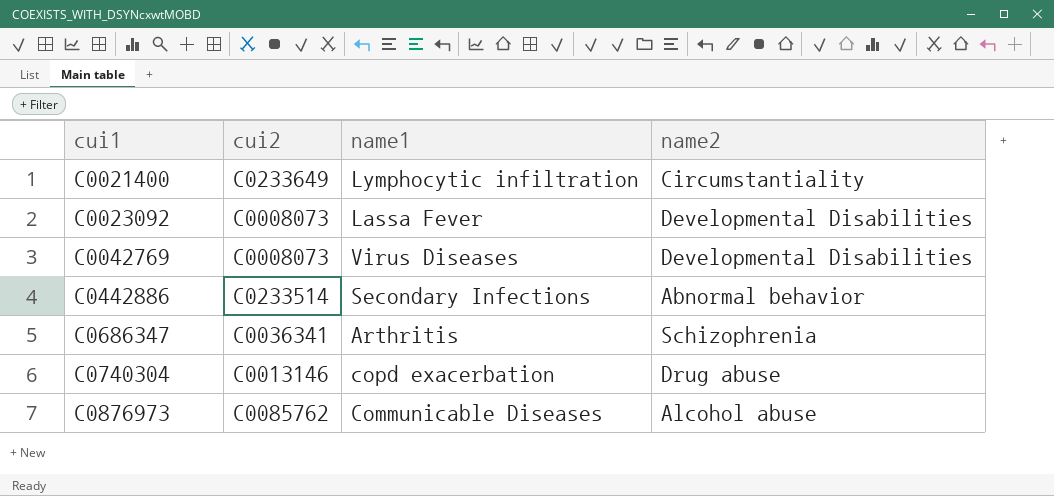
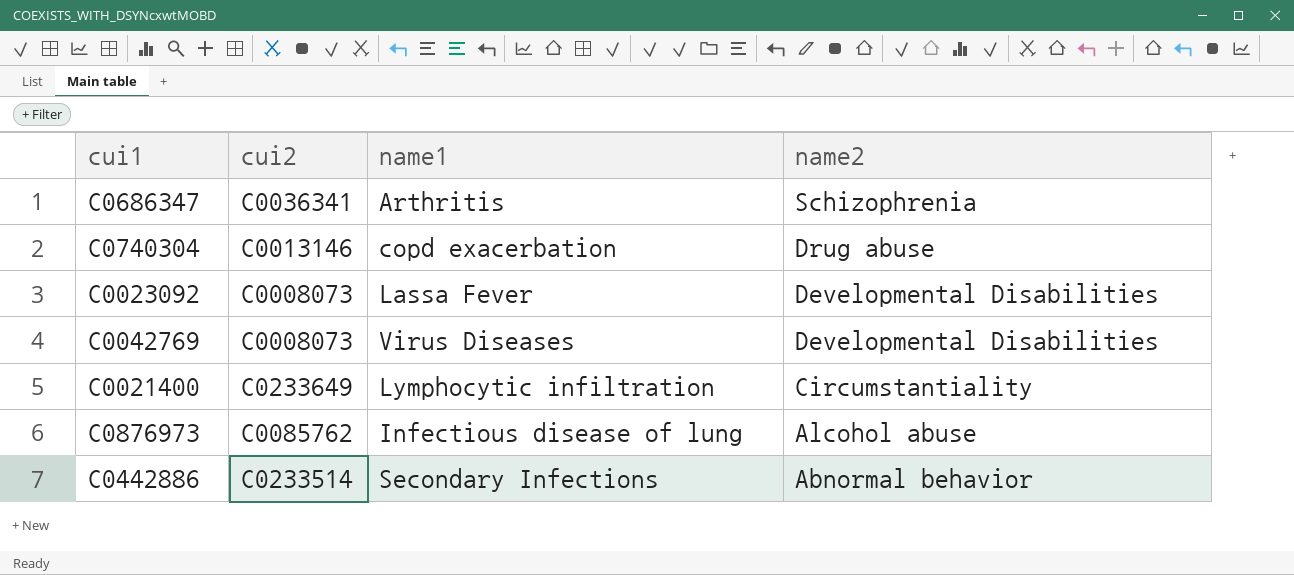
row order: cui1 ascending -> name2 descending
C0876973 | name1: Communicable Diseases -> Infectious disease of lung

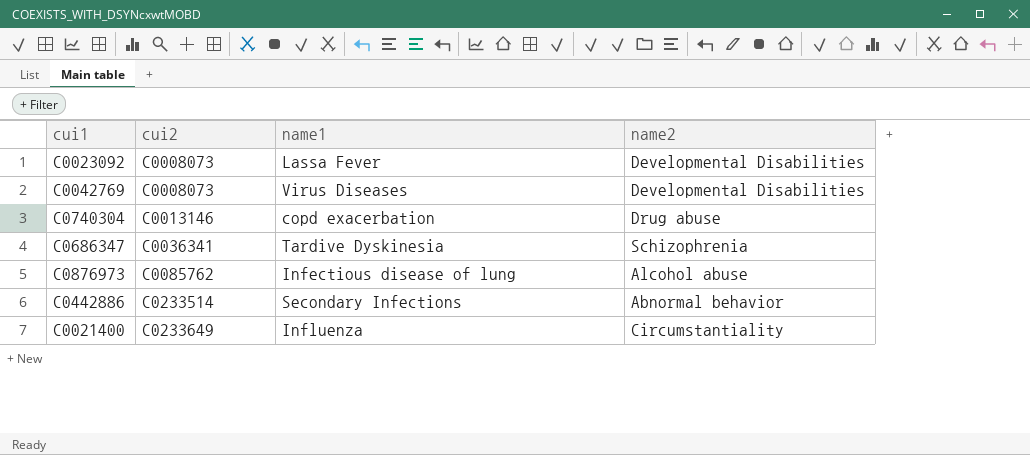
row order: name2 descending -> cui2 ascending
C0686347 | name1: Arthritis -> Tardive Dyskinesia
C0021400 | name1: Lymphocytic infiltration -> Influenza

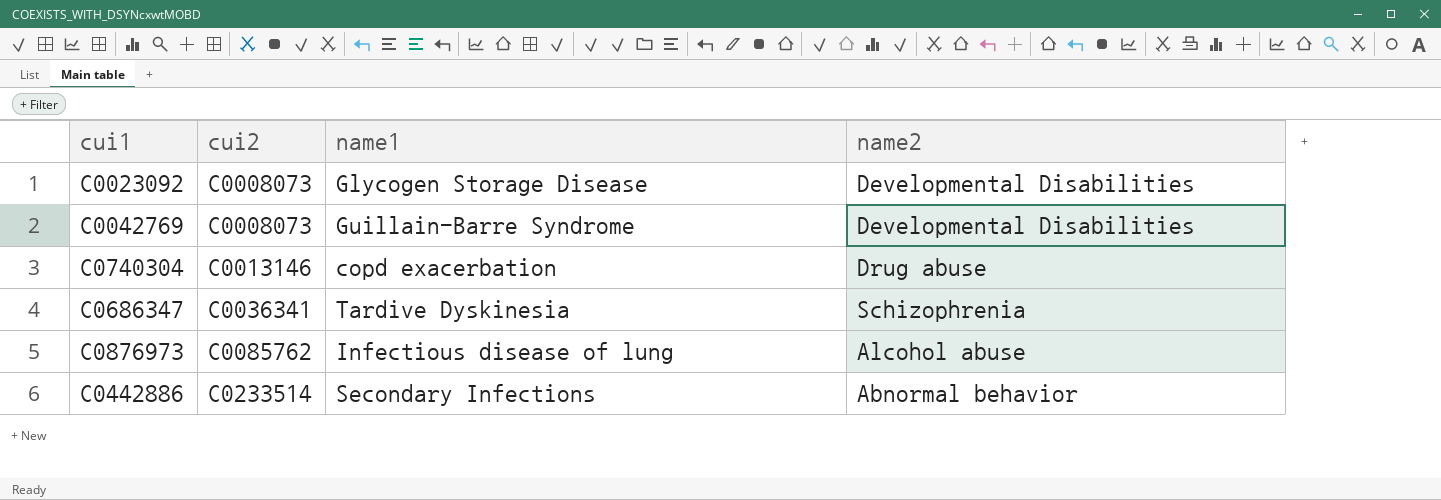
row C0021400: C0233649 | Influenza | Circumstantiality -> none
C0023092 | name1: Lassa Fever -> Glycogen Storage Disease
C0042769 | name1: Virus Diseases -> Guillain-Barre Syndrome

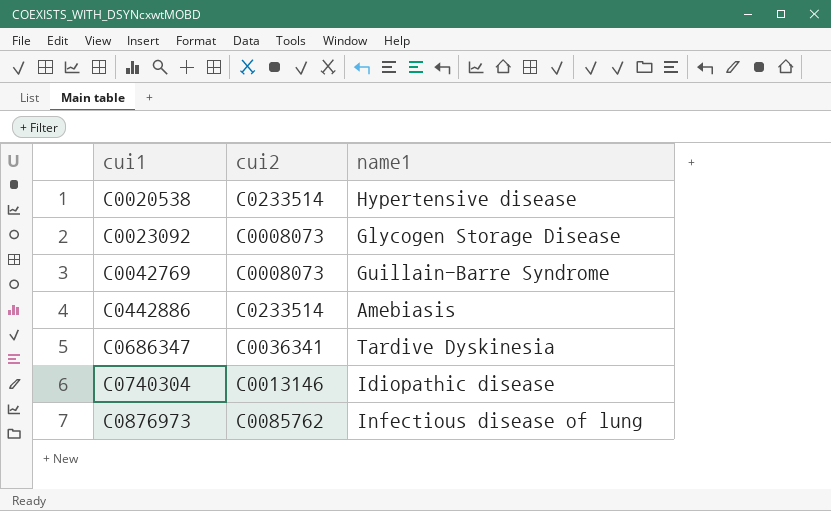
row order: cui2 ascending -> cui1 ascending
column name2 | position: 4 -> none
row C0020538: none -> C0233514 | Hypertensive disease
C0442886 | name1: Secondary Infections -> Amebiasis
C0740304 | name1: copd exacerbation -> Idiopathic disease

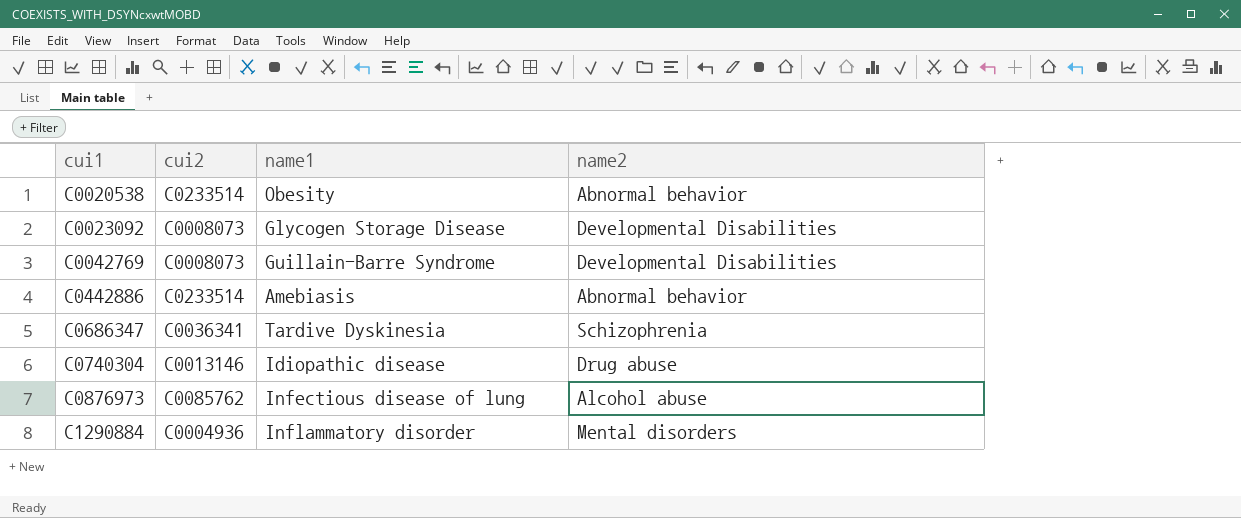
column name2 | position: none -> 4
C0020538 | name1: Hypertensive disease -> Obesity
row C1290884: none -> C0004936 | Inflammatory disorder | Mental disorders

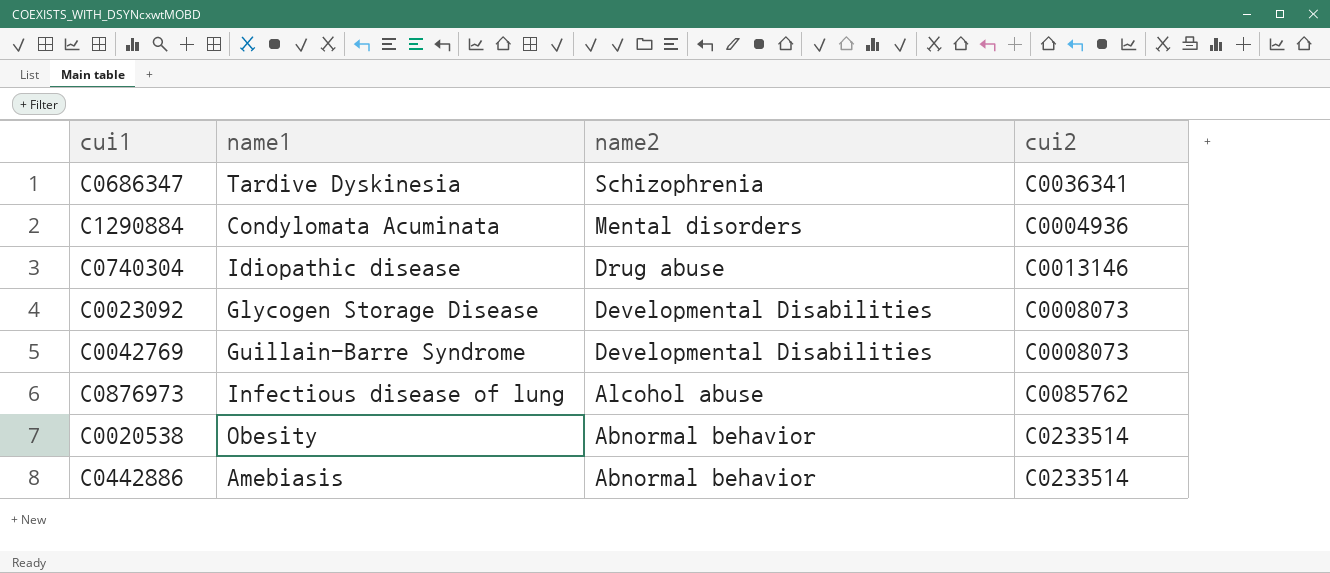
row order: cui1 ascending -> name2 descending
column cui2 | position: 2 -> 4
C1290884 | name1: Inflammatory disorder -> Condylomata Acuminata

